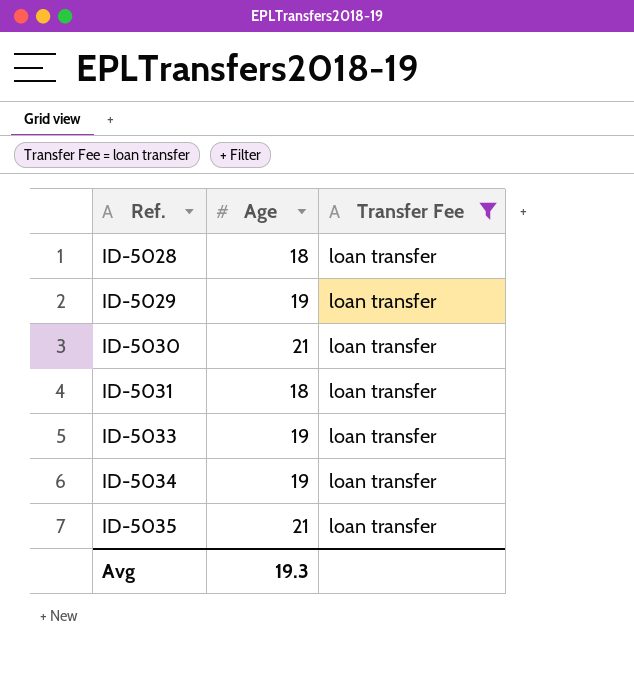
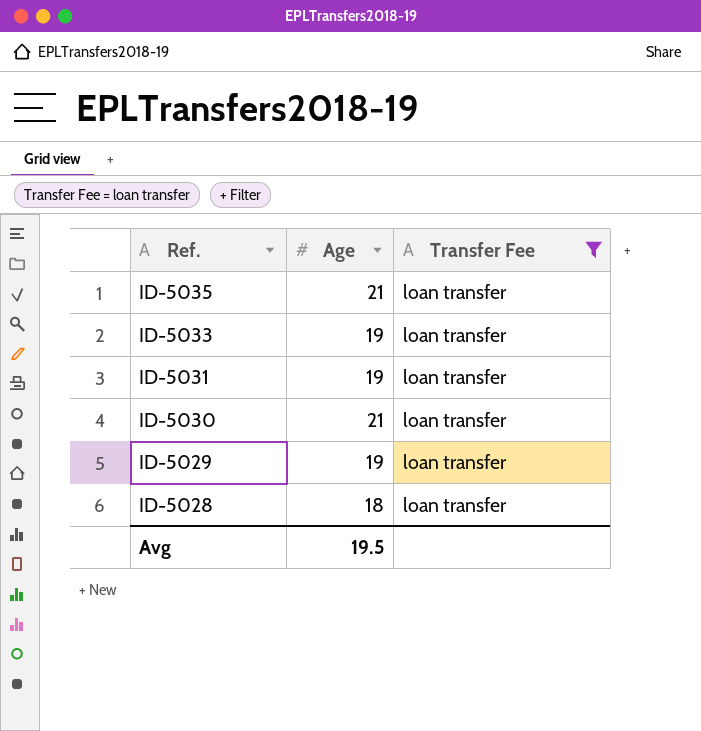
row order: Ref. ascending -> Ref. descending
row ID-5034: 19 | loan transfer -> none
ID-5031 | Age: 18 -> 19
Avg | Age: 19.3 -> 19.5

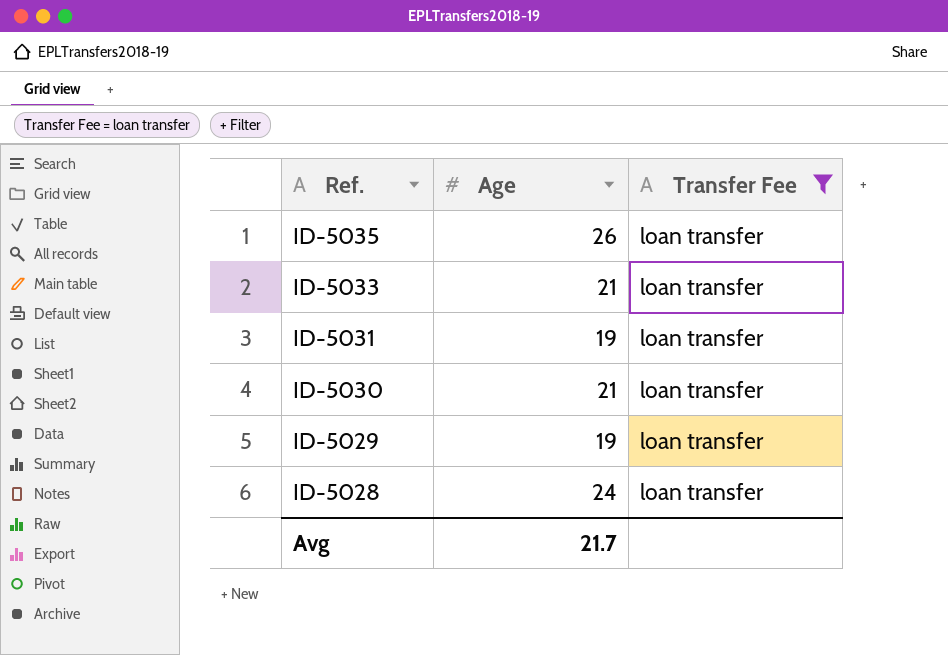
ID-5035 | Age: 21 -> 26
ID-5033 | Age: 19 -> 21
ID-5028 | Age: 18 -> 24
Avg | Age: 19.5 -> 21.7

